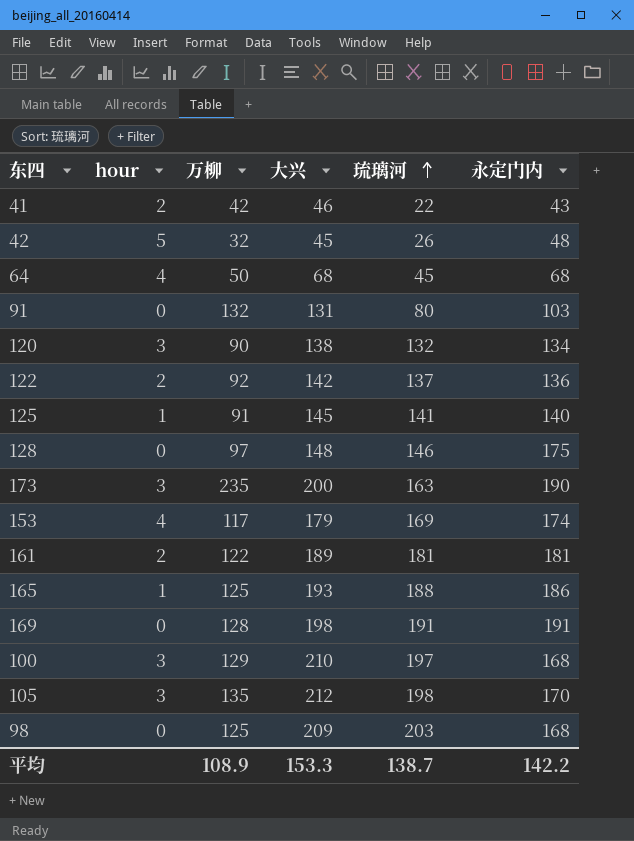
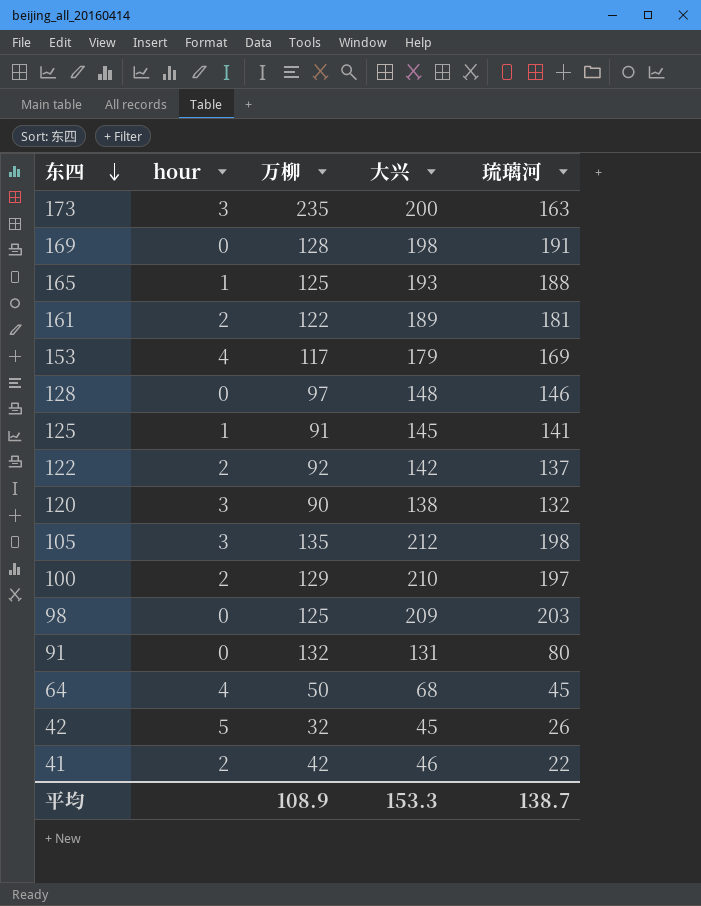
row order: 琉璃河 ascending -> 东四 descending
column 永定门内 | position: 6 -> none
100 | hour: 3 -> 2

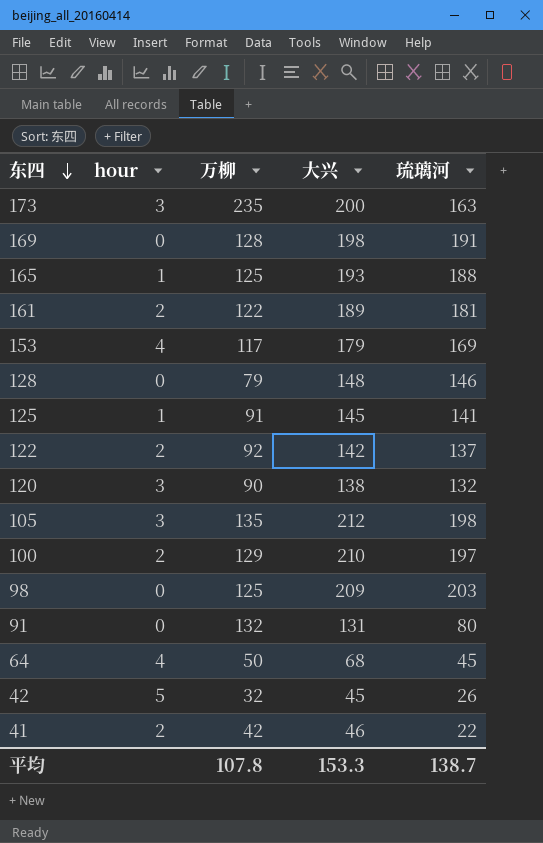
128 | 万柳: 97 -> 79
平均 | 万柳: 108.9 -> 107.8

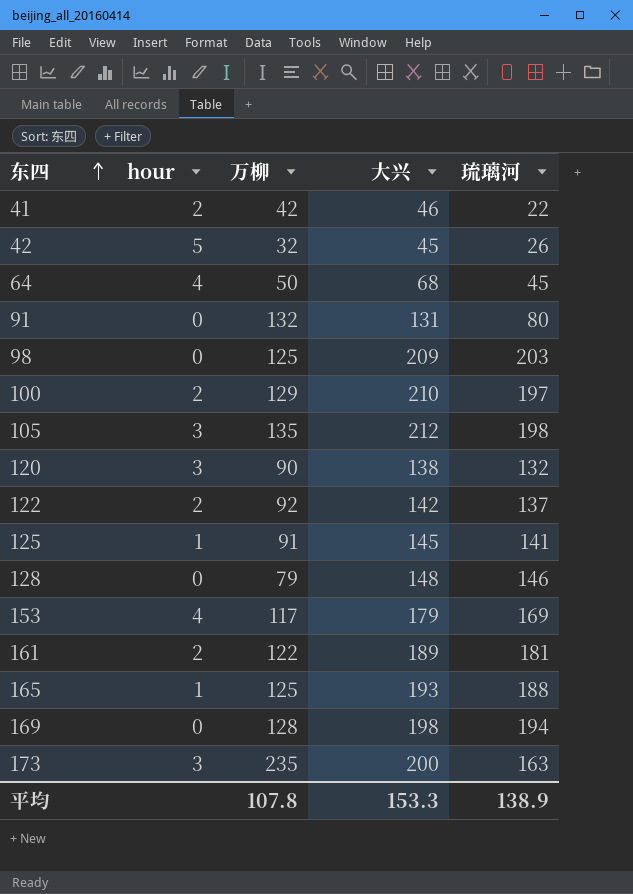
row order: 东四 descending -> 东四 ascending
169 | 琉璃河: 191 -> 194
平均 | 琉璃河: 138.7 -> 138.9

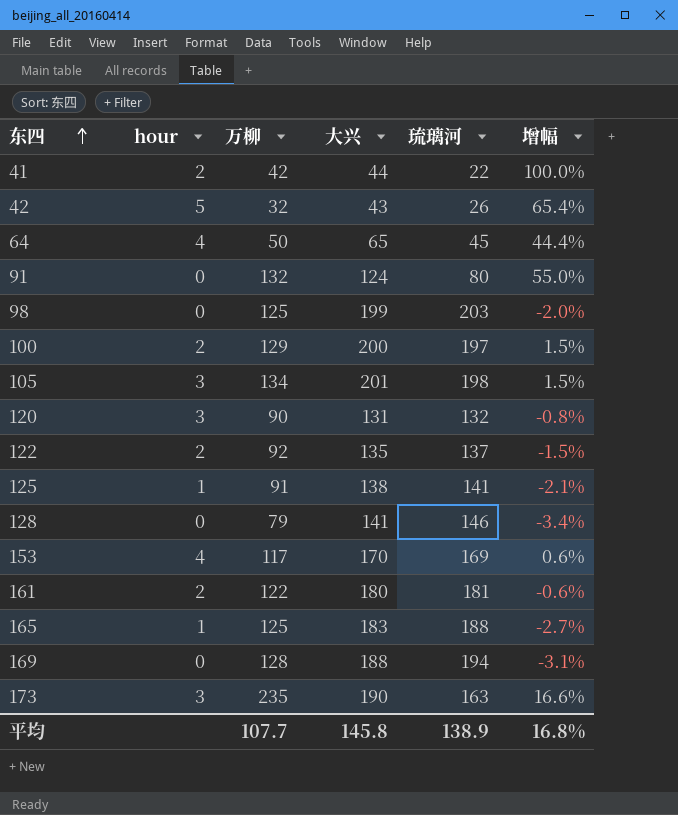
column 增幅 | formula: none -> ([大兴] - [琉璃河]) / [琉璃河]
41 | 大兴: 46 -> 44
42 | 大兴: 45 -> 43
64 | 大兴: 68 -> 65
91 | 大兴: 131 -> 124
98 | 大兴: 209 -> 199
100 | 大兴: 210 -> 200
105 | 万柳: 135 -> 134
105 | 大兴: 212 -> 201
120 | 大兴: 138 -> 131
122 | 大兴: 142 -> 135
125 | 大兴: 145 -> 138
128 | 大兴: 148 -> 141
153 | 大兴: 179 -> 170
161 | 大兴: 189 -> 180
165 | 大兴: 193 -> 183
169 | 大兴: 198 -> 188
173 | 大兴: 200 -> 190
平均 | 万柳: 107.8 -> 107.7
平均 | 大兴: 153.3 -> 145.8

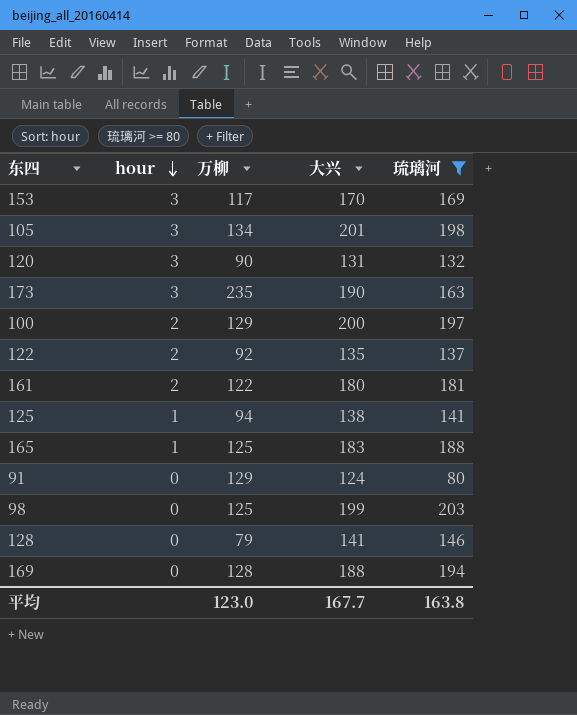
filter: none -> 琉璃河 >= 80
row order: 东四 ascending -> hour descending
column 增幅 | formula: ([大兴] - [琉璃河]) / [琉璃河] -> none
153 | hour: 4 -> 3
125 | 万柳: 91 -> 94
91 | 万柳: 132 -> 129
平均 | 万柳: 107.7 -> 123.0
平均 | 大兴: 145.8 -> 167.7
平均 | 琉璃河: 138.9 -> 163.8

